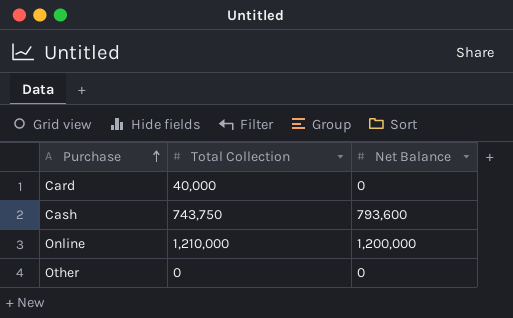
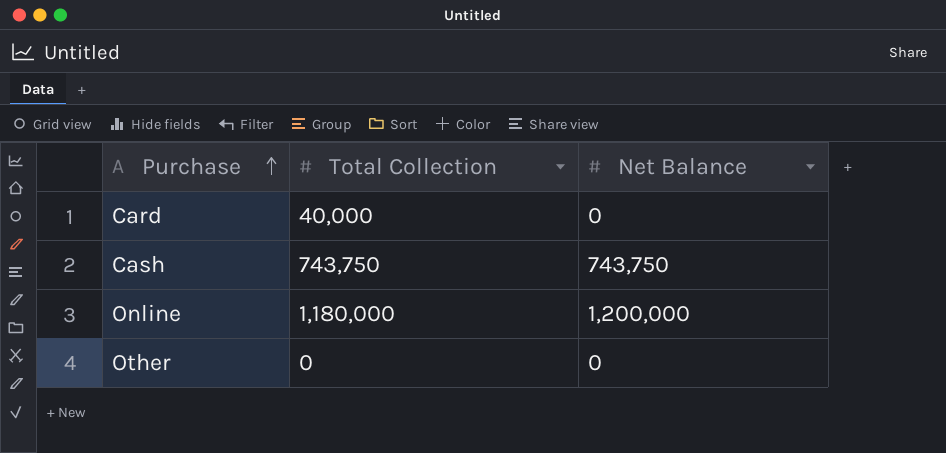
Cash | Net Balance: 793,600 -> 743,750
Online | Total Collection: 1,210,000 -> 1,180,000

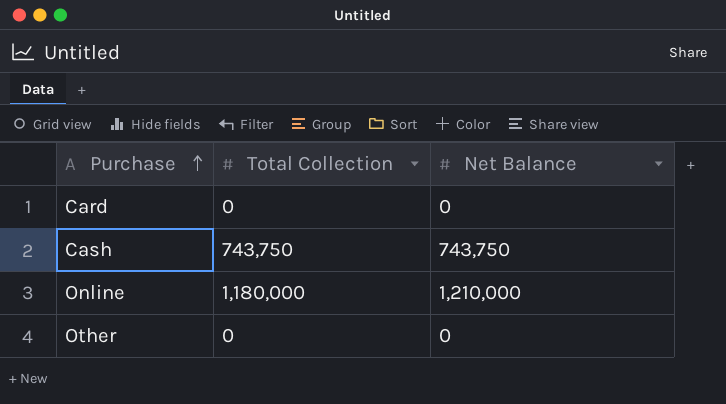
Card | Total Collection: 40,000 -> 0
Online | Net Balance: 1,200,000 -> 1,210,000

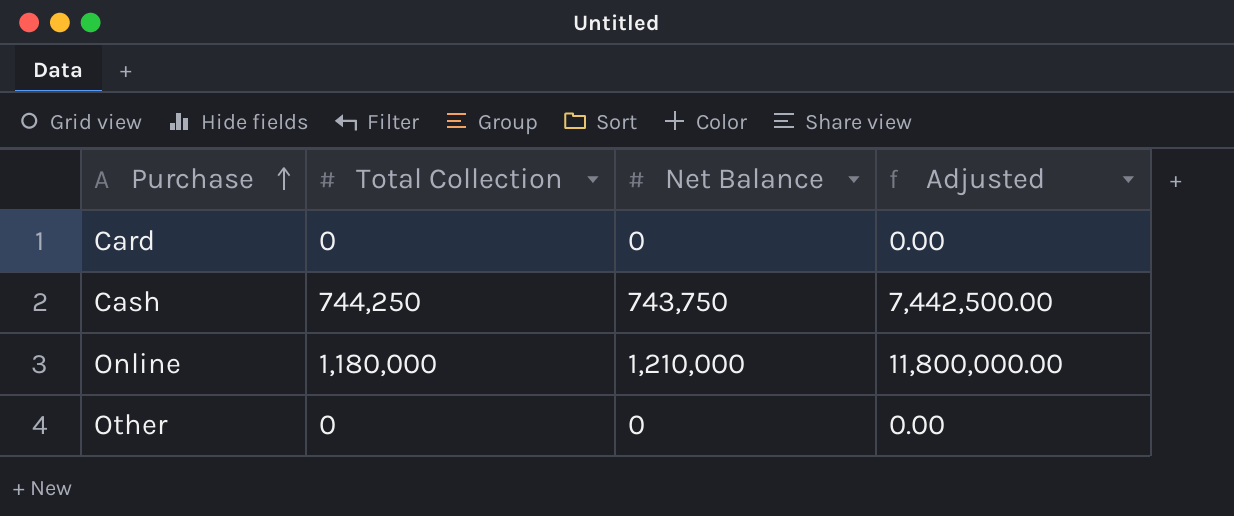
column Adjusted | formula: none -> [Total Collection] * 10
Cash | Total Collection: 743,750 -> 744,250

